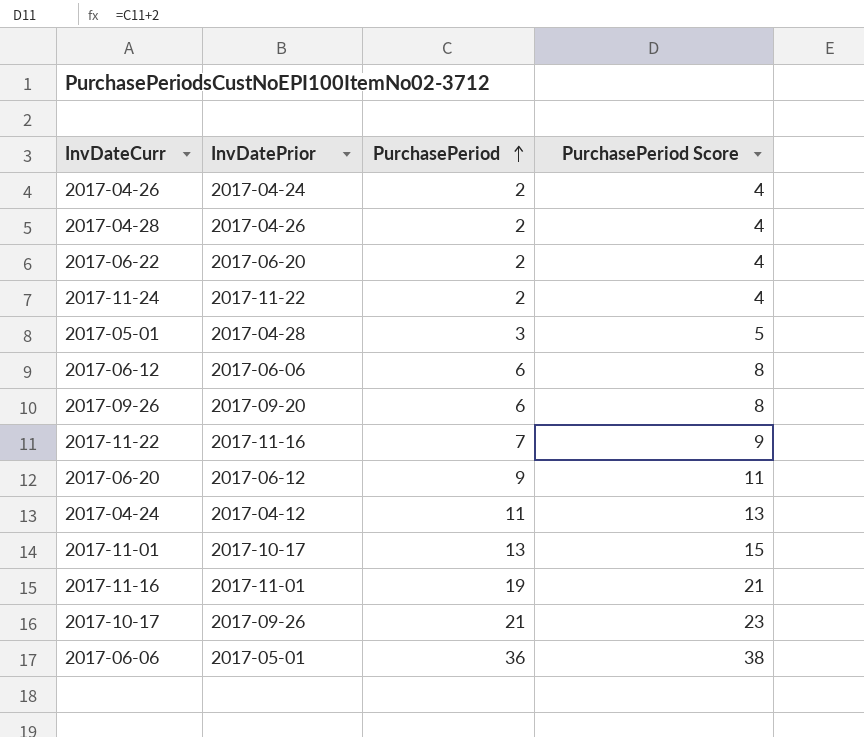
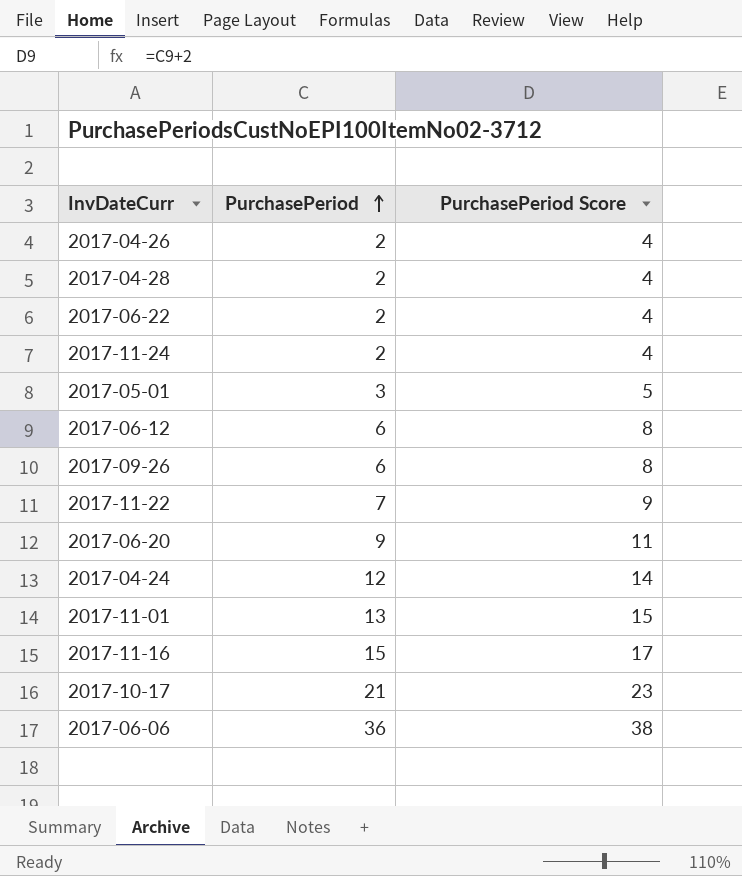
column InvDatePrior | position: 2 -> none
2017-04-24 | PurchasePeriod: 11 -> 12
2017-04-24 | PurchasePeriod Score: 13 -> 14
2017-11-16 | PurchasePeriod: 19 -> 15
2017-11-16 | PurchasePeriod Score: 21 -> 17

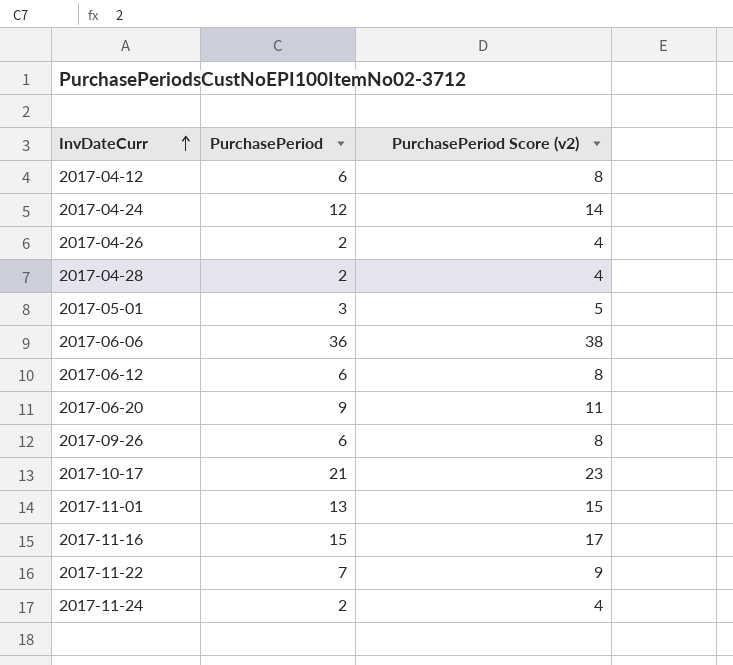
row order: PurchasePeriod ascending -> InvDateCurr ascending
column name: PurchasePeriod Score -> PurchasePeriod Score (v2)
row 2017-06-22: 2 | 4 -> none
row 2017-04-12: none -> 6 | 8

